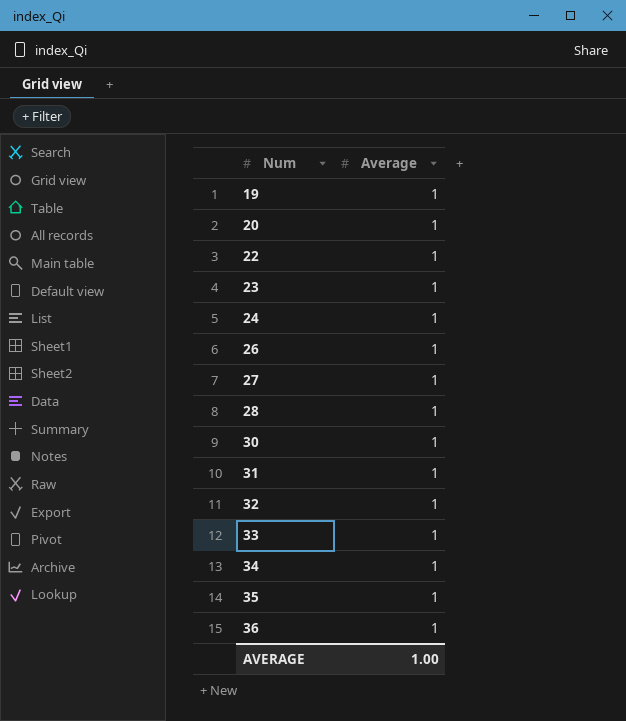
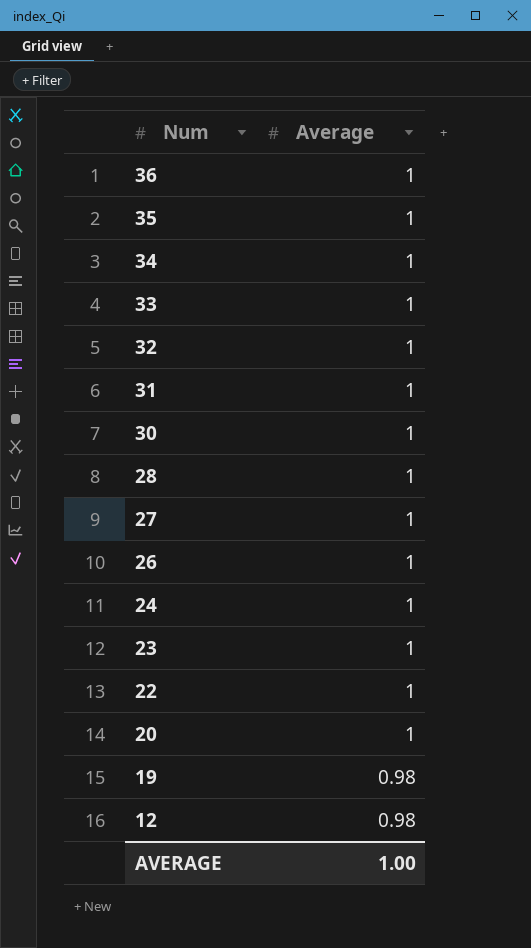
row order: Num ascending -> Num descending
19 | Average: 1 -> 0.98
row 12: none -> 0.98

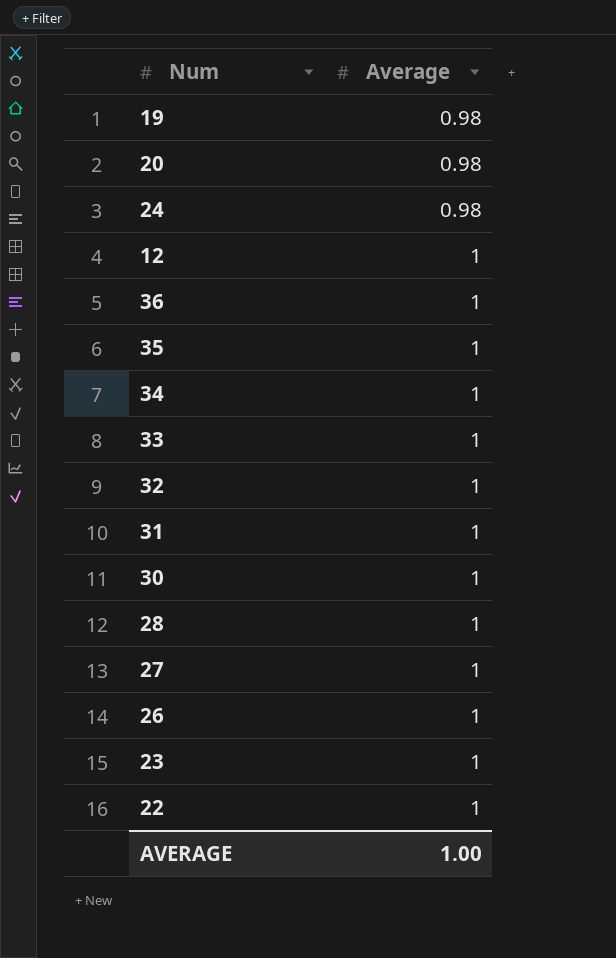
row order: Num descending -> Average ascending
20 | Average: 1 -> 0.98
24 | Average: 1 -> 0.98
12 | Average: 0.98 -> 1

